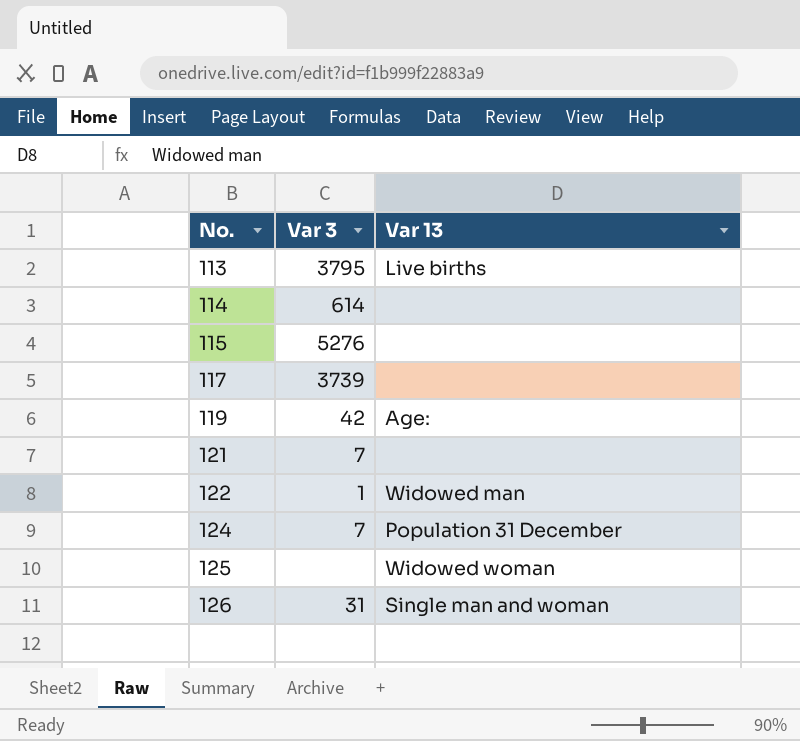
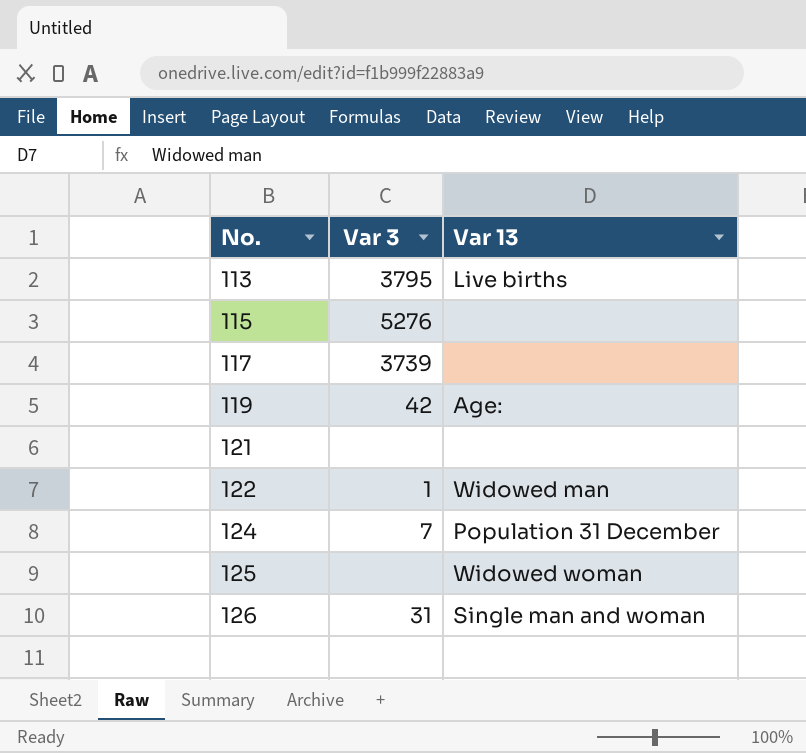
row 114: 614 | none -> none
121 | Var 3: 7 -> none

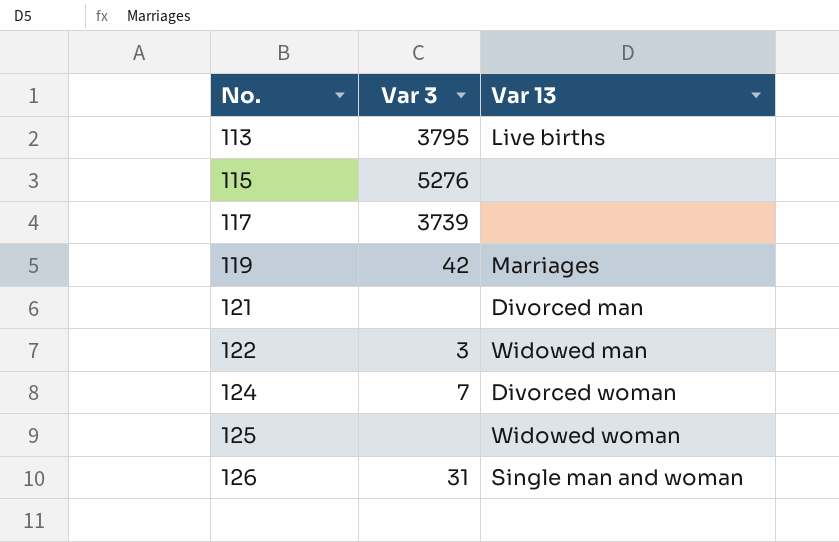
119 | Var 13: Age: -> Marriages
121 | Var 13: none -> Divorced man
122 | Var 3: 1 -> 3
124 | Var 13: Population 31 December -> Divorced woman

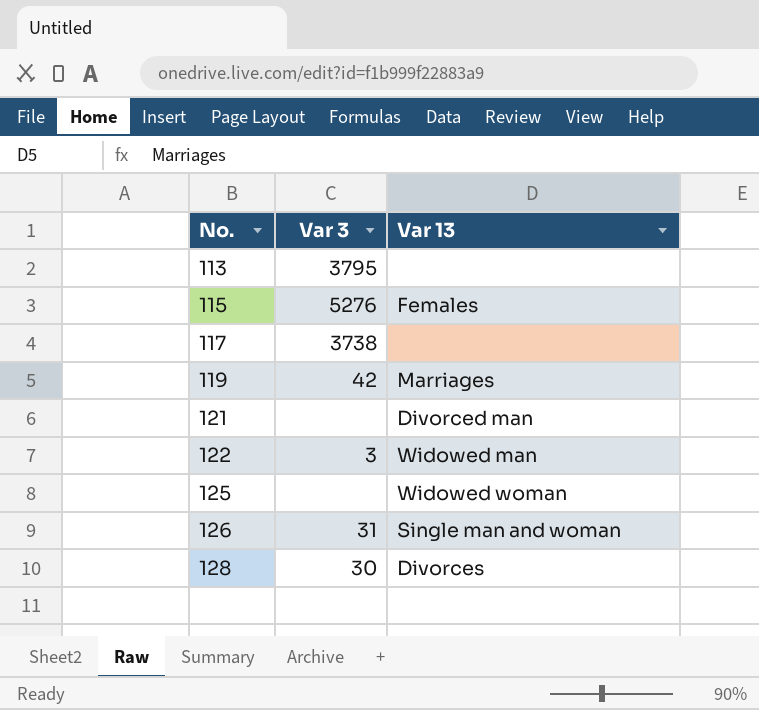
row 124: 7 | Divorced woman -> none
113 | Var 13: Live births -> none
115 | Var 13: none -> Females
117 | Var 3: 3739 -> 3738
row 128: none -> 30 | Divorces

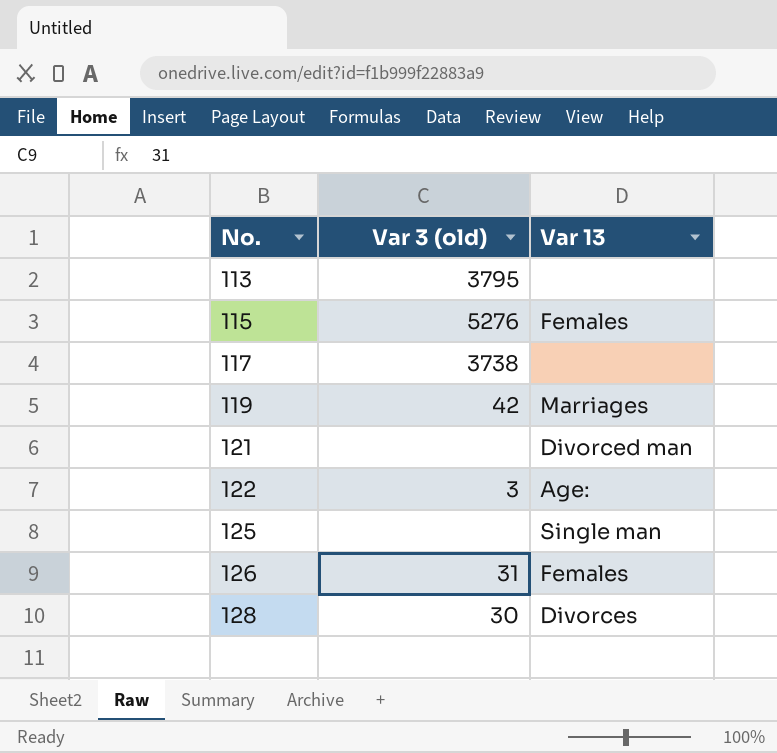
column name: Var 3 -> Var 3 (old)
122 | Var 13: Widowed man -> Age:
125 | Var 13: Widowed woman -> Single man
126 | Var 13: Single man and woman -> Females

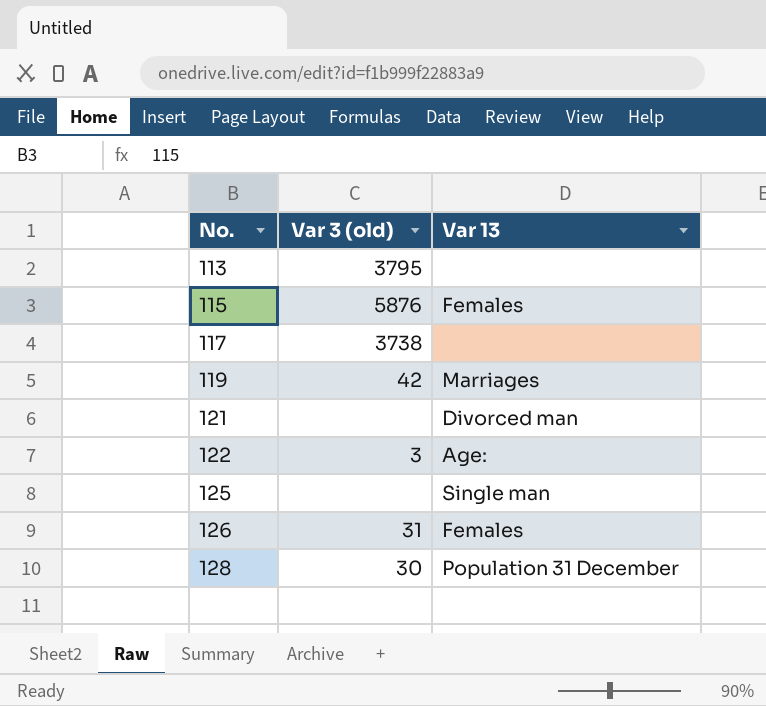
115 | Var 3 (old): 5276 -> 5876
128 | Var 13: Divorces -> Population 31 December

